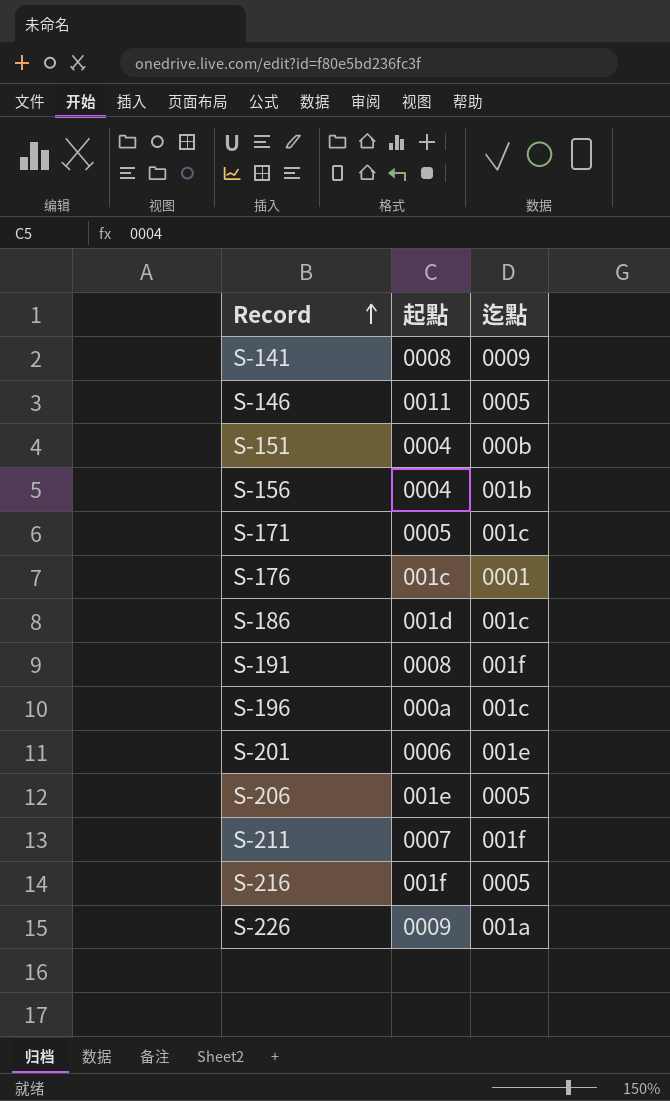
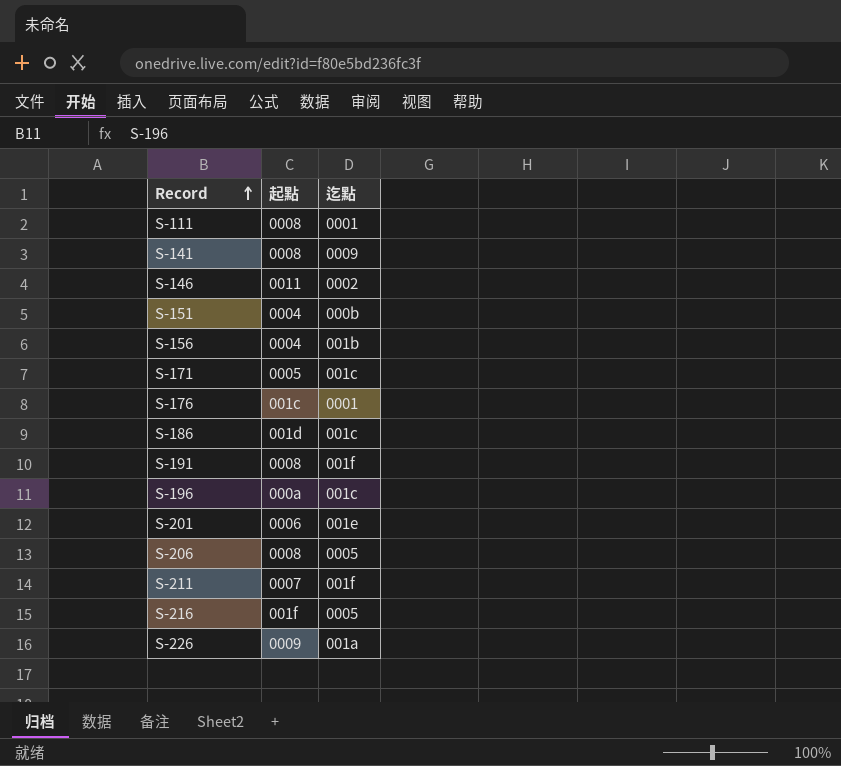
row S-111: none -> 0008 | 0001
S-146 | 迄點: 0005 -> 0002
S-206 | 起點: 001e -> 0008

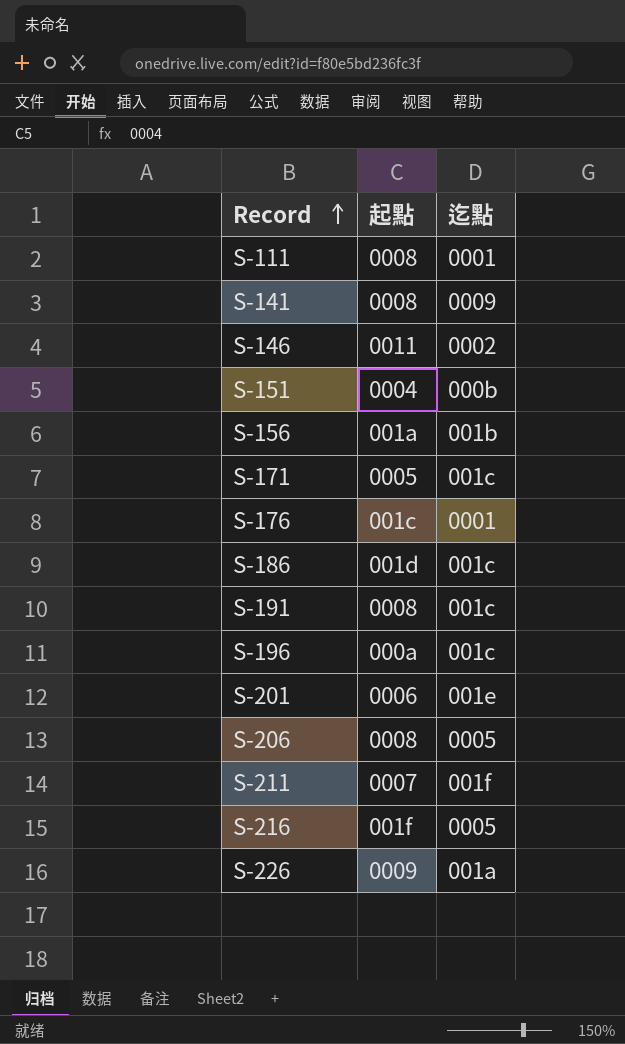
S-156 | 起點: 0004 -> 001a
S-191 | 迄點: 001f -> 001c

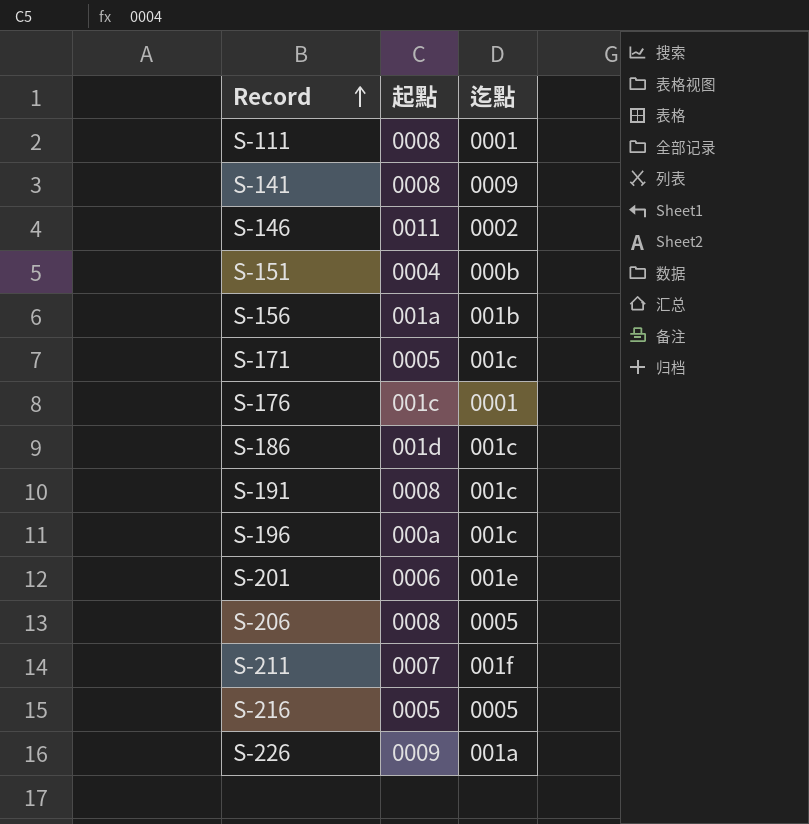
S-216 | 起點: 001f -> 0005

